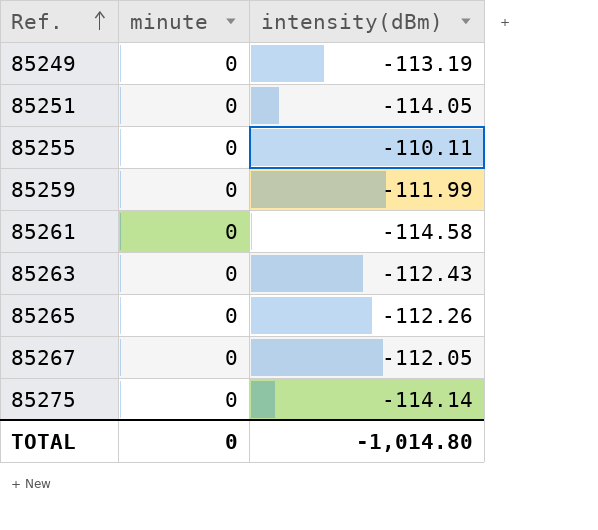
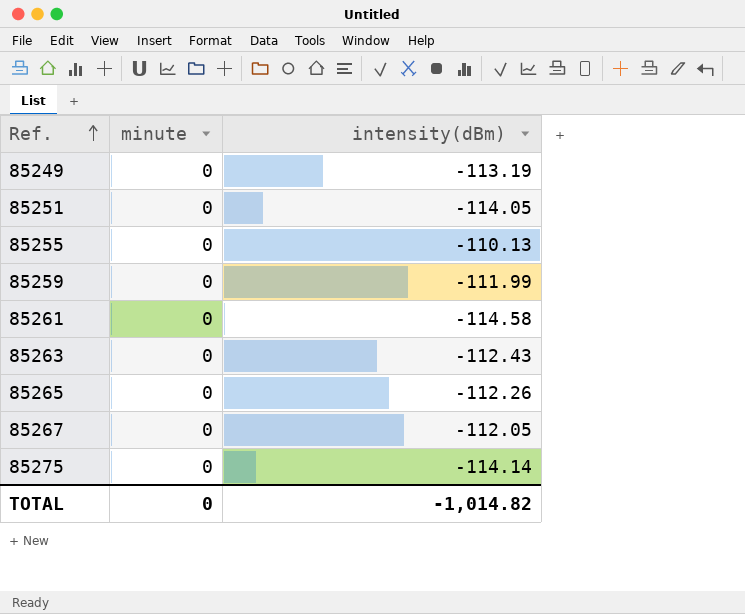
85255 | intensity(dBm): -110.11 -> -110.13
TOTAL | intensity(dBm): -1,014.80 -> -1,014.82

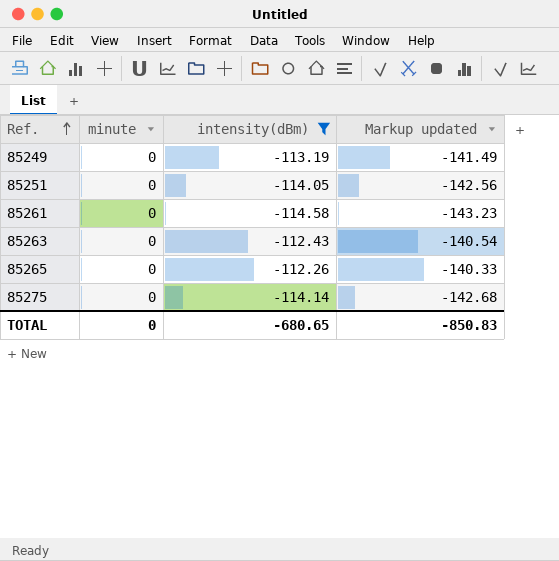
filter: none -> intensity(dBm) <= -112.26
column Markup updated | formula: none -> [intensity(dBm)] * 1.25
TOTAL | intensity(dBm): -1,014.82 -> -680.65

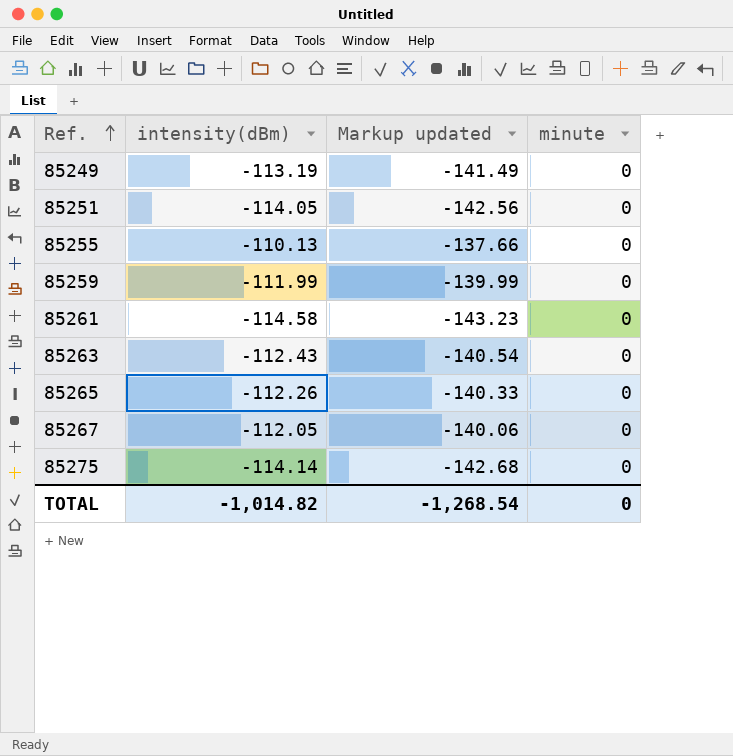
filter: intensity(dBm) <= -112.26 -> none
column minute | position: 2 -> 4
TOTAL | intensity(dBm): -680.65 -> -1,014.82
TOTAL | Markup updated: -850.83 -> -1,268.54

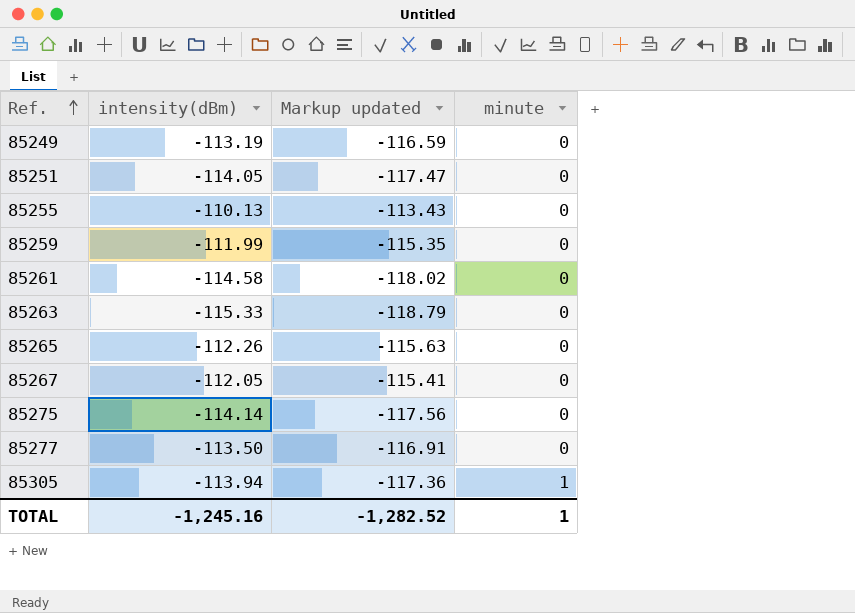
column Markup updated | formula: [intensity(dBm)] * 1.25 -> [intensity(dBm)] * 1.03
85263 | intensity(dBm): -112.43 -> -115.33
row 85277: none -> -113.50 | -116.91 | 0
row 85305: none -> -113.94 | -117.36 | 1
TOTAL | intensity(dBm): -1,014.82 -> -1,245.16
TOTAL | Markup updated: -1,268.54 -> -1,282.52
TOTAL | minute: 0 -> 1

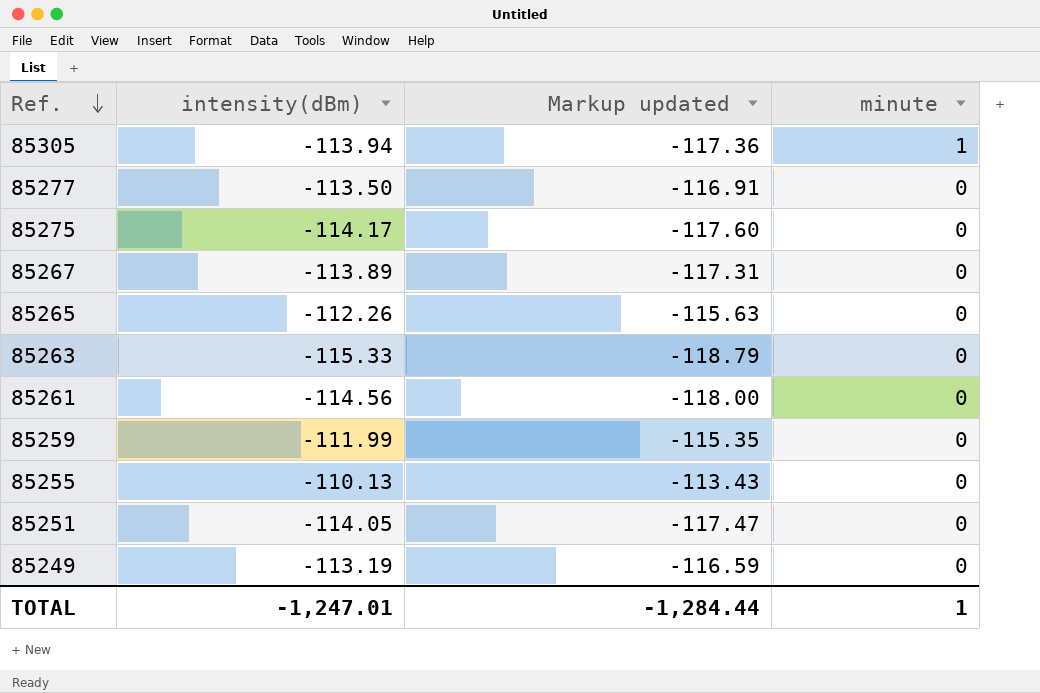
row order: Ref. ascending -> Ref. descending
85275 | intensity(dBm): -114.14 -> -114.17
85275 | Markup updated: -117.56 -> -117.60
85267 | intensity(dBm): -112.05 -> -113.89
85267 | Markup updated: -115.41 -> -117.31
85261 | intensity(dBm): -114.58 -> -114.56
85261 | Markup updated: -118.02 -> -118.00
TOTAL | intensity(dBm): -1,245.16 -> -1,247.01
TOTAL | Markup updated: -1,282.52 -> -1,284.44

